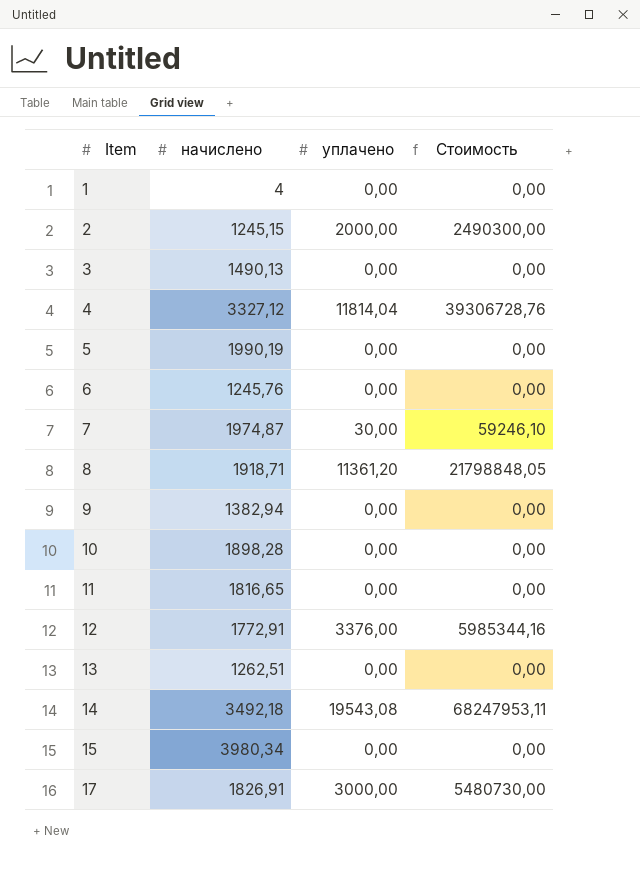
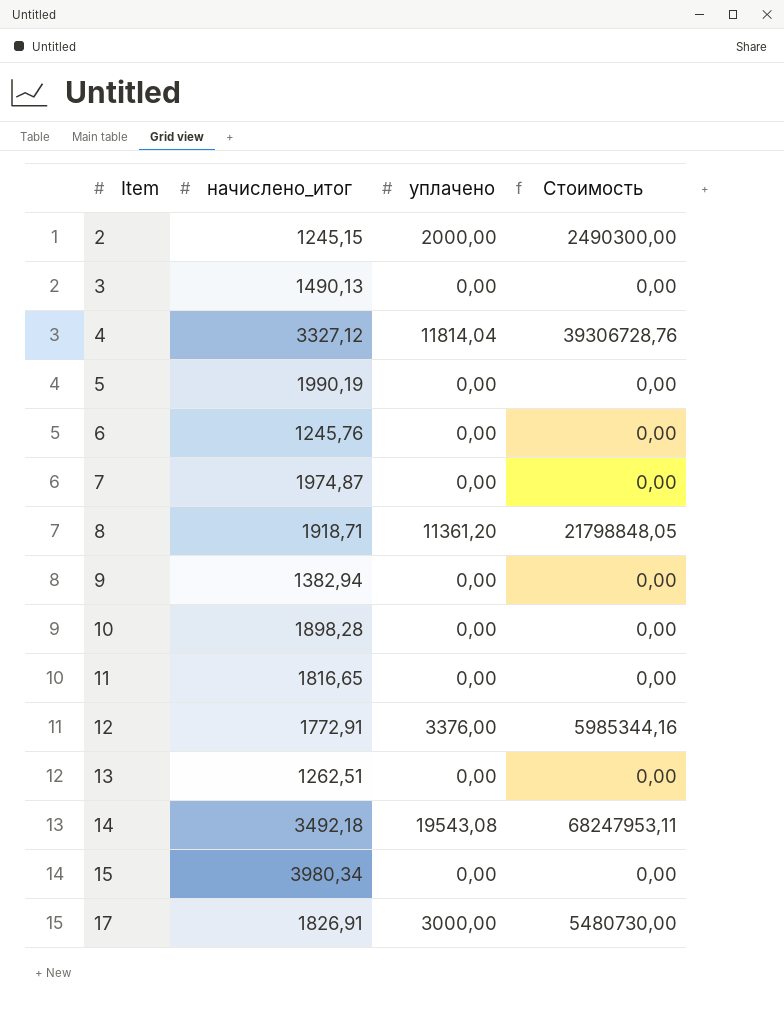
column name: начислено -> начислено_итог
row 1: 4 | 0,00 | 0,00 -> none
7 | уплачено: 30,00 -> 0,00
7 | Стоимость: 59246,10 -> 0,00

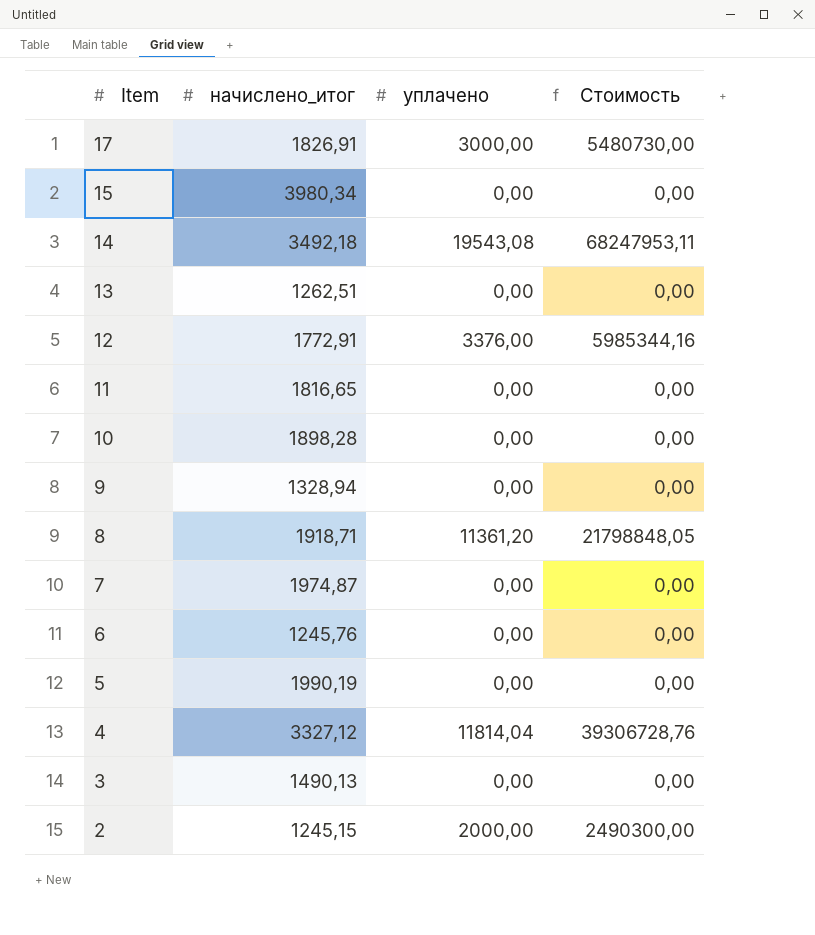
row order: Item ascending -> Item descending
9 | начислено_итог: 1382,94 -> 1328,94

